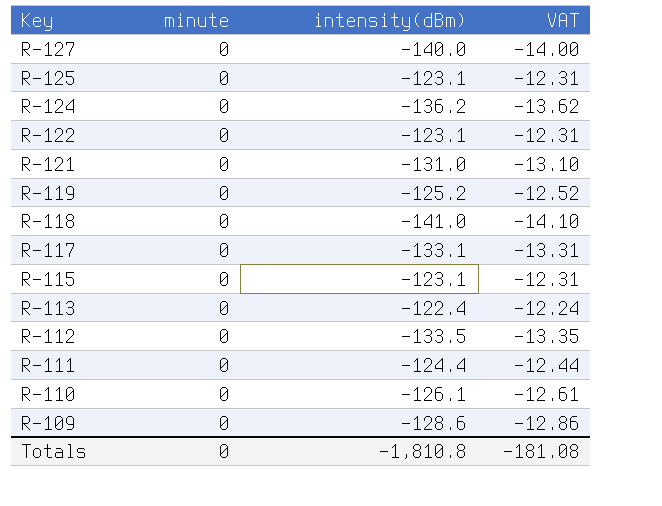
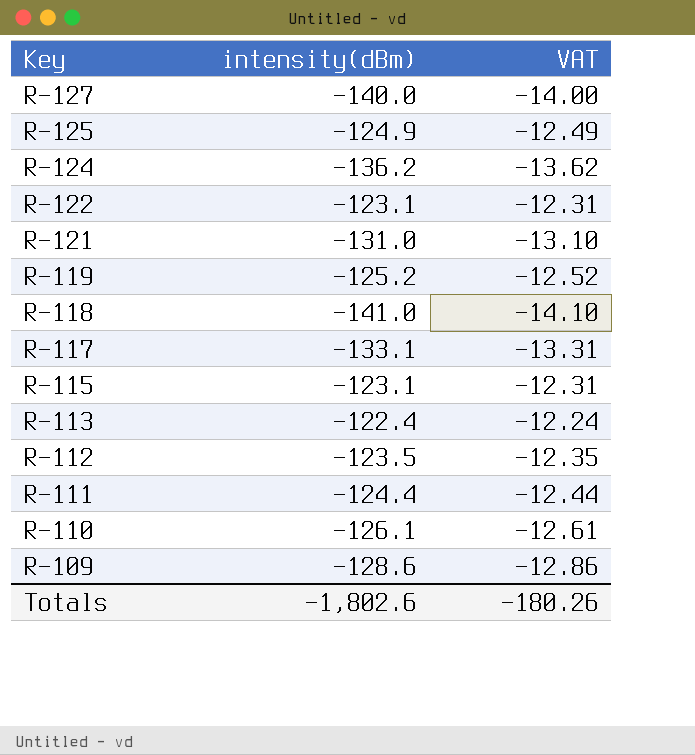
column minute | position: 2 -> none
R-125 | intensity(dBm): -123.1 -> -124.9
R-125 | VAT: -12.31 -> -12.49
R-112 | intensity(dBm): -133.5 -> -123.5
R-112 | VAT: -13.35 -> -12.35
Totals | intensity(dBm): -1,810.8 -> -1,802.6
Totals | VAT: -181.08 -> -180.26

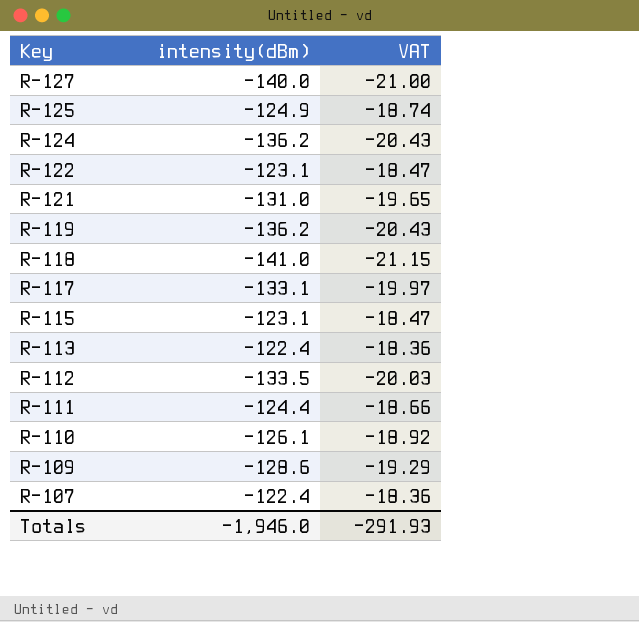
column VAT | formula: [intensity(dBm)] * 0.1 -> [intensity(dBm)] * 0.15
R-119 | intensity(dBm): -125.2 -> -136.2
R-112 | intensity(dBm): -123.5 -> -133.5
row R-107: none -> -122.4 | -18.36
Totals | intensity(dBm): -1,802.6 -> -1,946.0
Totals | VAT: -180.26 -> -291.93

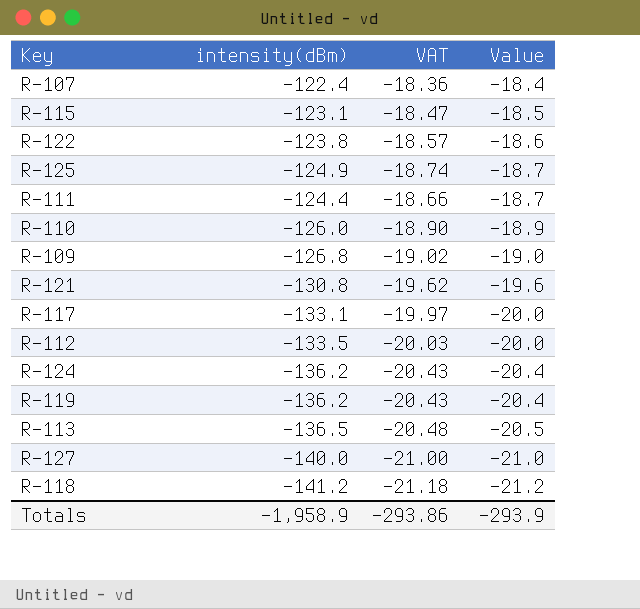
row order: Key descending -> Value descending
column Value | formula: none -> [intensity(dBm)] * 0.15
R-122 | intensity(dBm): -123.1 -> -123.8
R-122 | VAT: -18.47 -> -18.57
R-110 | intensity(dBm): -126.1 -> -126.0
R-110 | VAT: -18.92 -> -18.90
R-109 | intensity(dBm): -128.6 -> -126.8
R-109 | VAT: -19.29 -> -19.02
R-121 | intensity(dBm): -131.0 -> -130.8
R-121 | VAT: -19.65 -> -19.62
R-113 | intensity(dBm): -122.4 -> -136.5
R-113 | VAT: -18.36 -> -20.48
R-118 | intensity(dBm): -141.0 -> -141.2
R-118 | VAT: -21.15 -> -21.18
Totals | intensity(dBm): -1,946.0 -> -1,958.9
Totals | VAT: -291.93 -> -293.86

